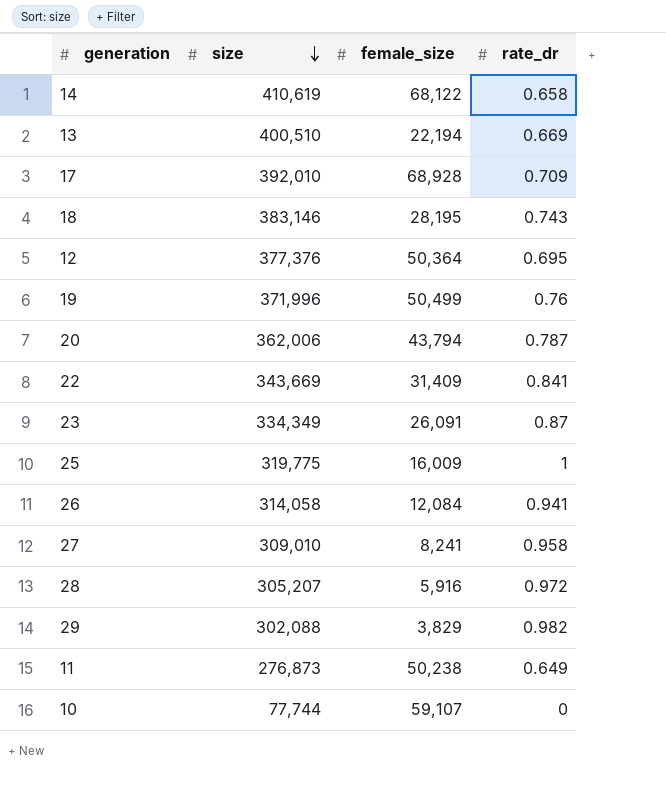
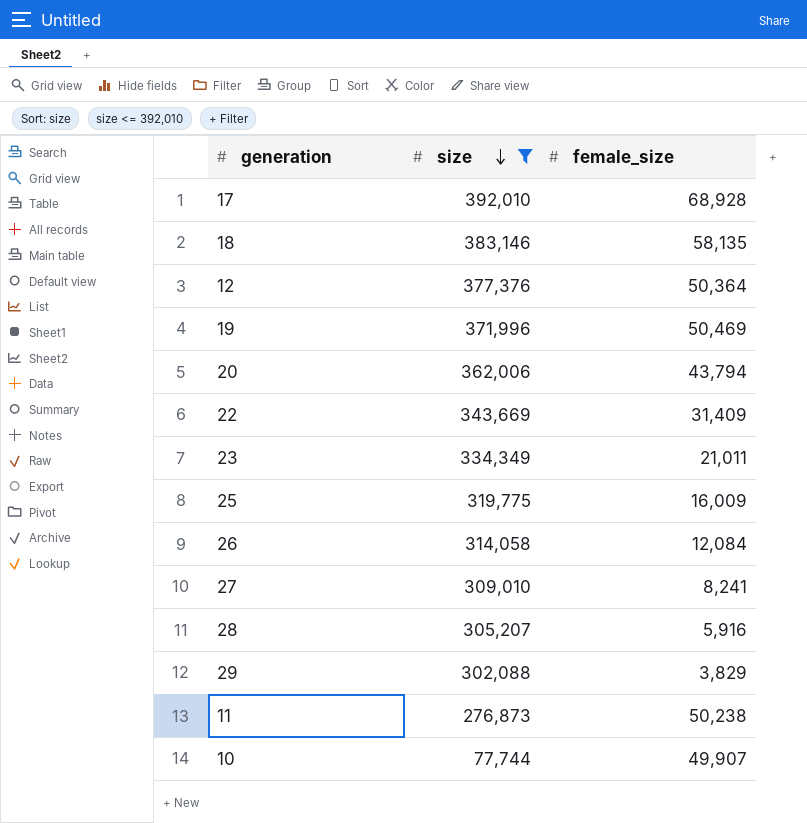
filter: none -> size <= 392,010
column rate_dr | position: 4 -> none
18 | female_size: 28,195 -> 58,135
19 | female_size: 50,499 -> 50,469
23 | female_size: 26,091 -> 21,011
10 | female_size: 59,107 -> 49,907

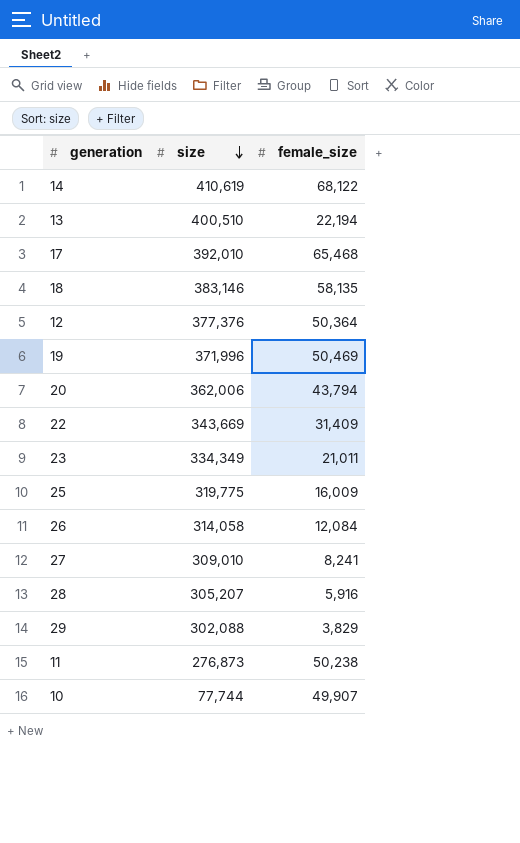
filter: size <= 392,010 -> none
17 | female_size: 68,928 -> 65,468

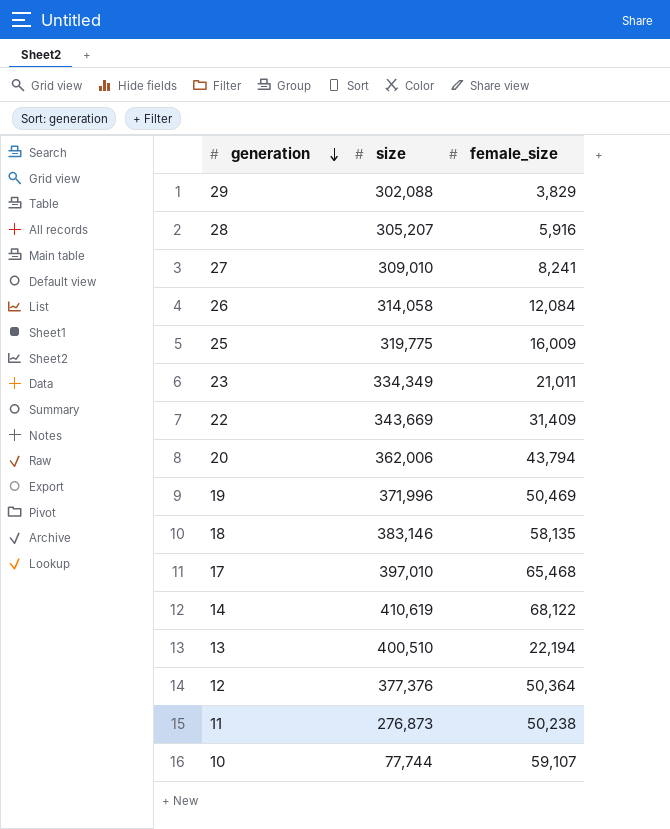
row order: size descending -> generation descending
17 | size: 392,010 -> 397,010
10 | female_size: 49,907 -> 59,107

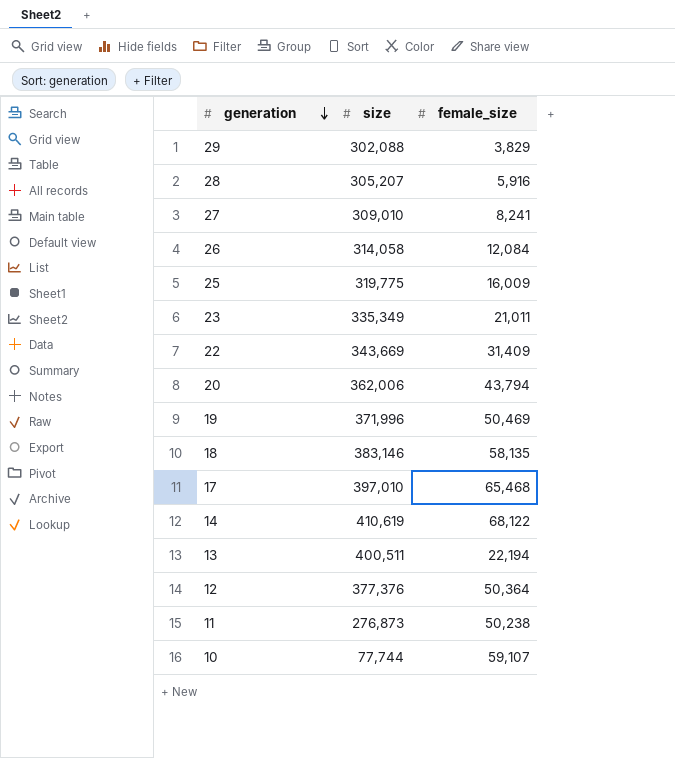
23 | size: 334,349 -> 335,349
13 | size: 400,510 -> 400,511

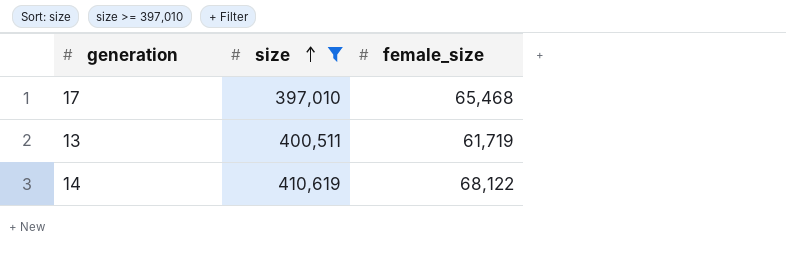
filter: none -> size >= 397,010
row order: generation descending -> size ascending
13 | female_size: 22,194 -> 61,719

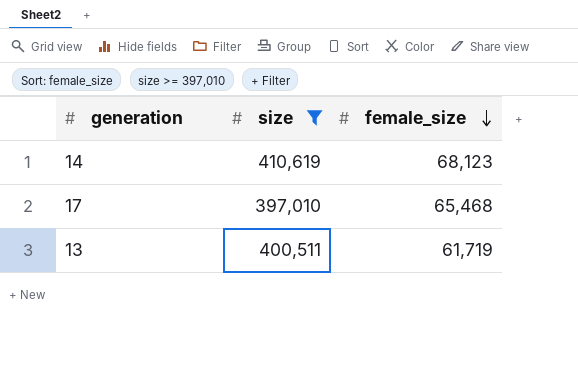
row order: size ascending -> female_size descending
14 | female_size: 68,122 -> 68,123

